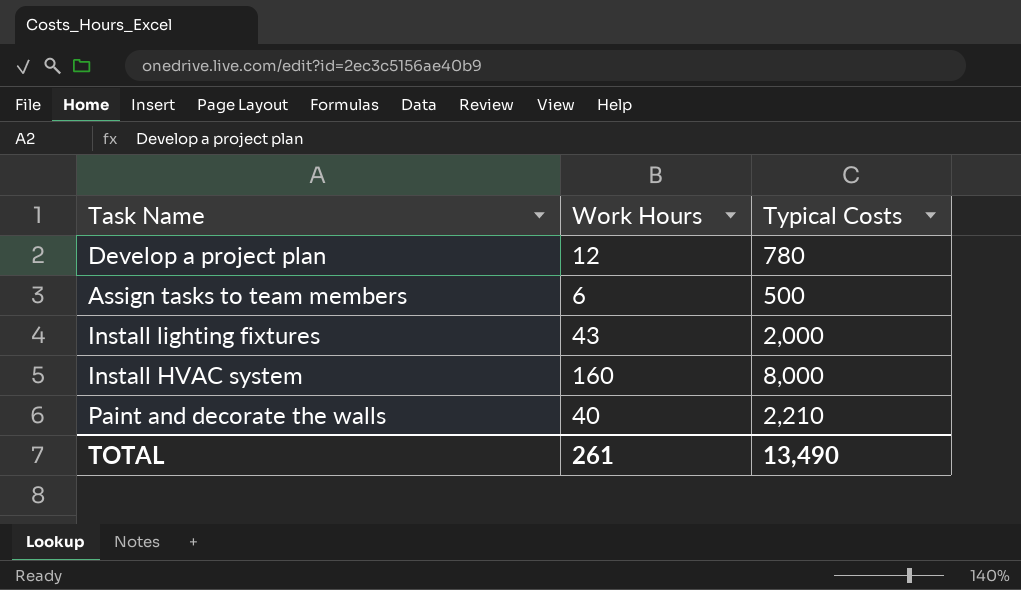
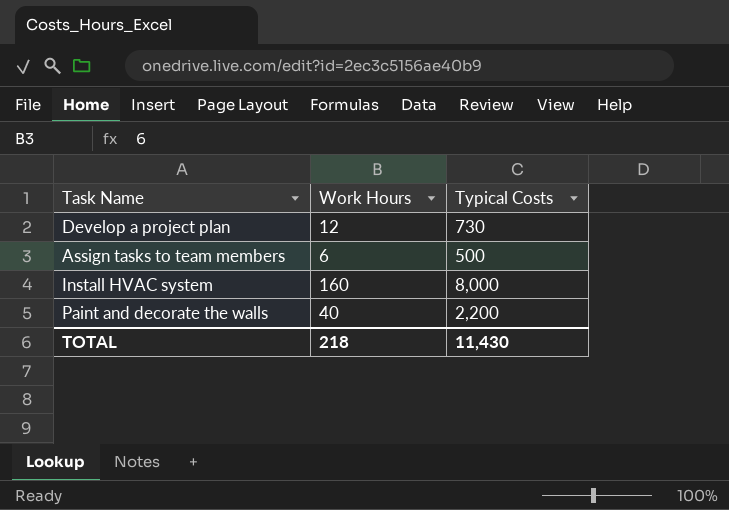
row Install lighting fixtures: 43 | 2,000 -> none
Develop a project plan | Typical Costs: 780 -> 730
Paint and decorate the walls | Typical Costs: 2,210 -> 2,200
TOTAL | Work Hours: 261 -> 218
TOTAL | Typical Costs: 13,490 -> 11,430

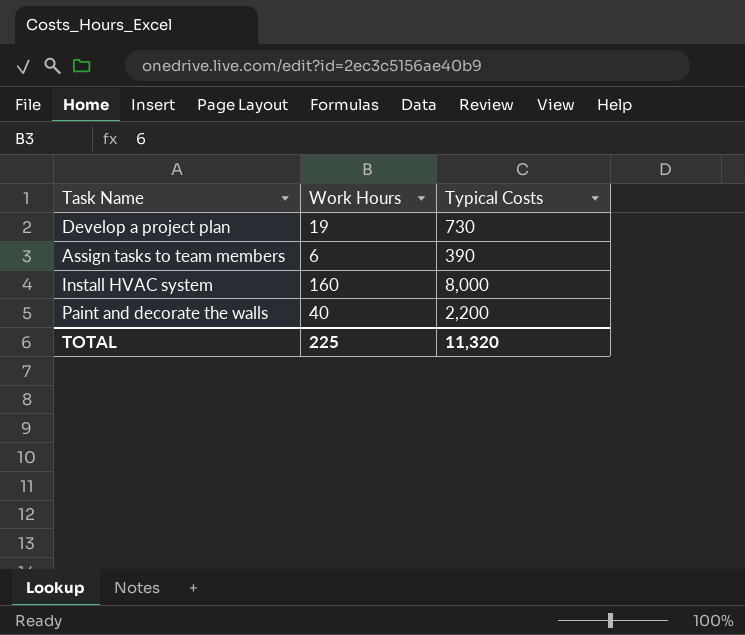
Develop a project plan | Work Hours: 12 -> 19
Assign tasks to team members | Typical Costs: 500 -> 390
TOTAL | Work Hours: 218 -> 225
TOTAL | Typical Costs: 11,430 -> 11,320

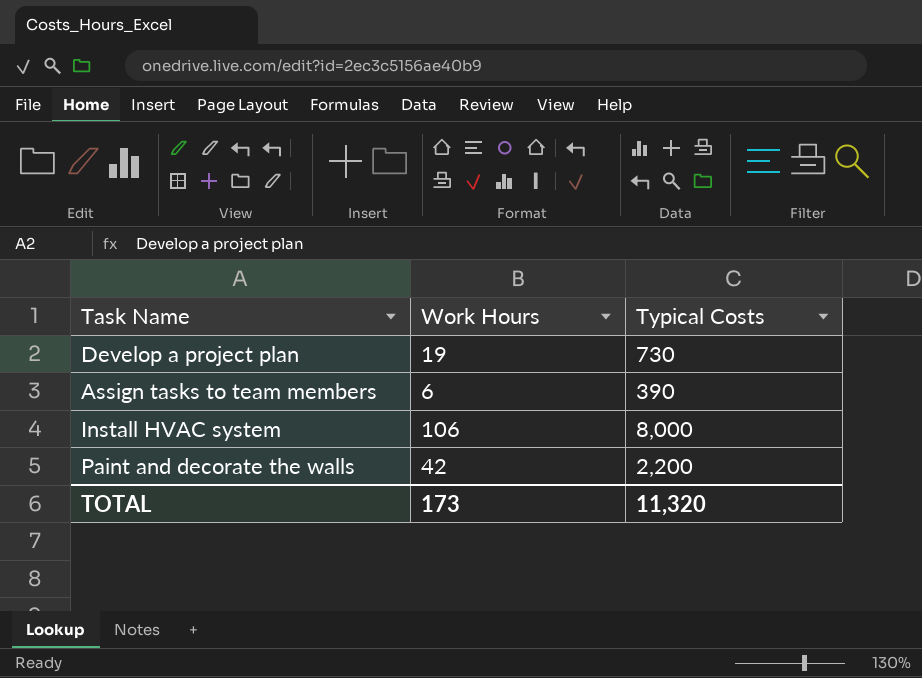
Install HVAC system | Work Hours: 160 -> 106
Paint and decorate the walls | Work Hours: 40 -> 42
TOTAL | Work Hours: 225 -> 173

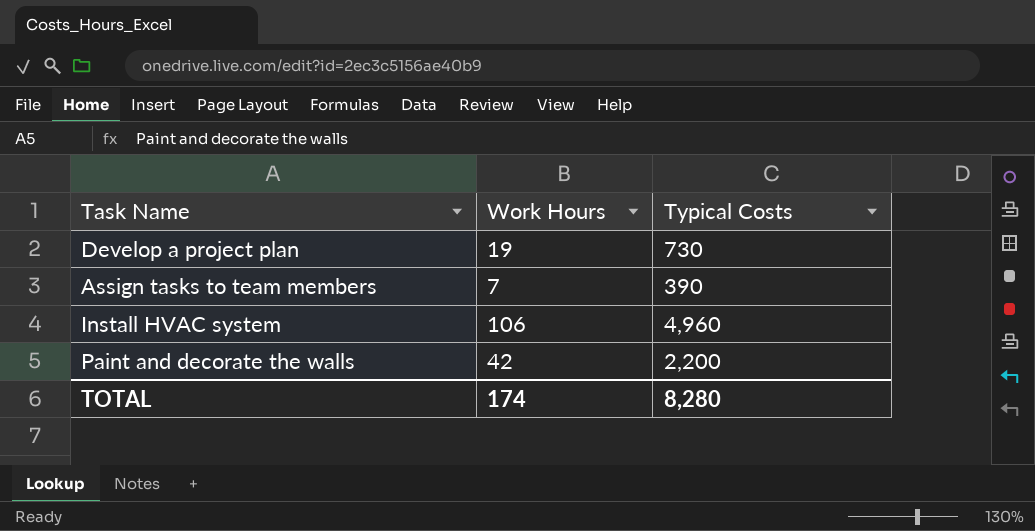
Assign tasks to team members | Work Hours: 6 -> 7
Install HVAC system | Typical Costs: 8,000 -> 4,960
TOTAL | Work Hours: 173 -> 174
TOTAL | Typical Costs: 11,320 -> 8,280

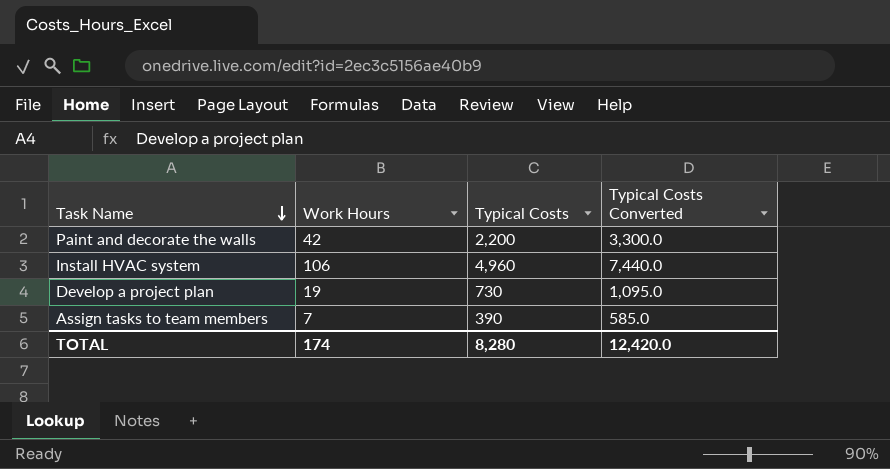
row order: none -> Task Name descending
column Typical Costs Converted | formula: none -> [Typical Costs] * 1.5

